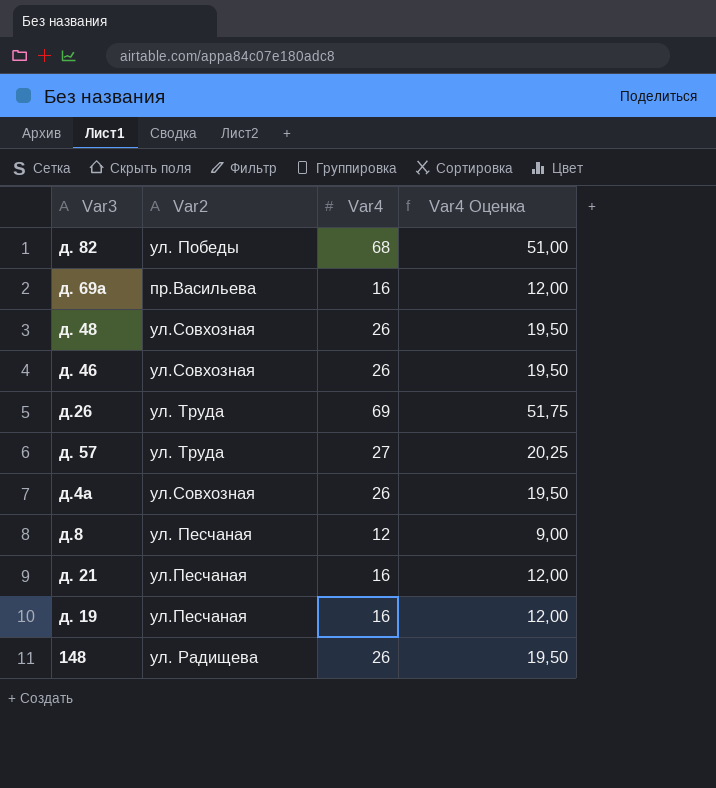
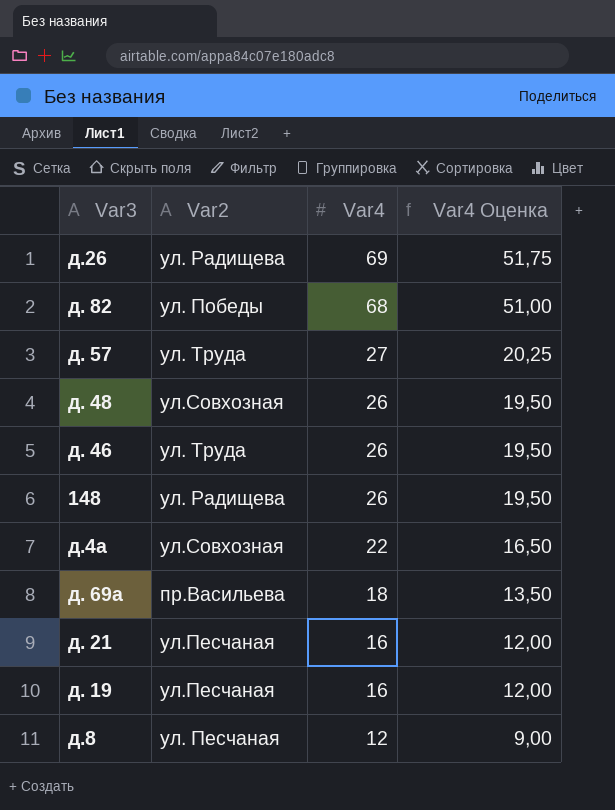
row order: none -> Var4 descending
д.26 | Var2: ул. Труда -> ул. Радищева
д. 46 | Var2: ул.Совхозная -> ул. Труда
д.4а | Var4: 26 -> 22
д.4а | Var4 Оценка: 19,50 -> 16,50
д. 69а | Var4: 16 -> 18
д. 69а | Var4 Оценка: 12,00 -> 13,50

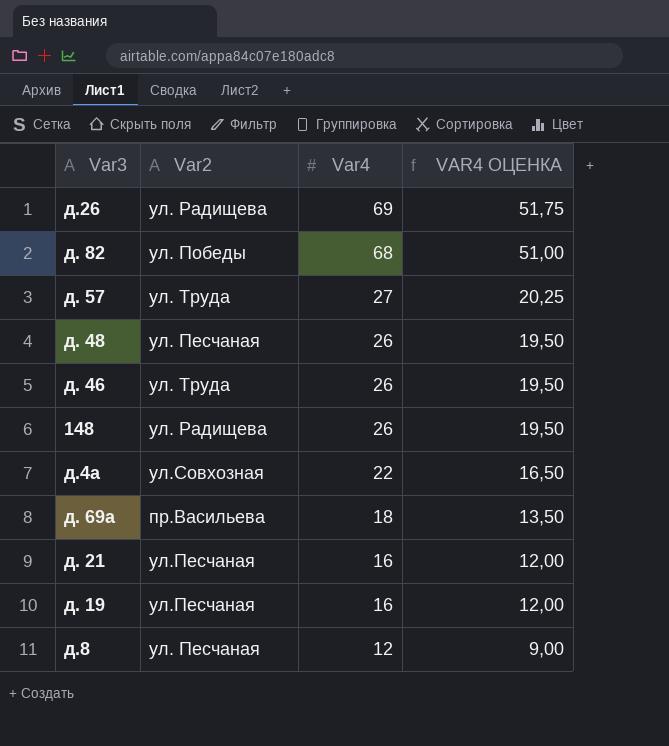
column name: Var4 Оценка -> VAR4 ОЦЕНКА
д. 48 | Var2: ул.Совхозная -> ул. Песчаная

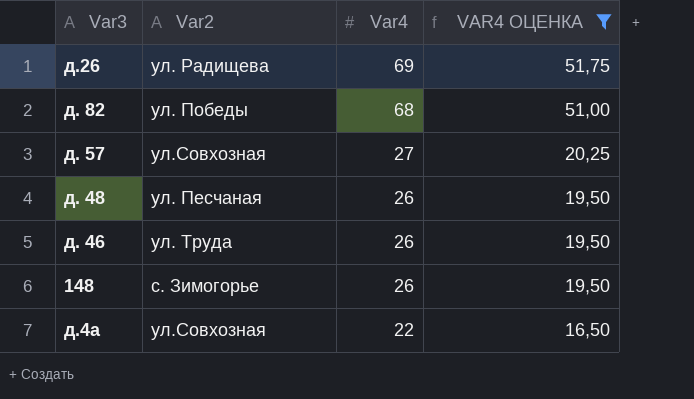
filter: none -> VAR4 ОЦЕНКА >= 16,50
д. 57 | Var2: ул. Труда -> ул.Совхозная
148 | Var2: ул. Радищева -> с. Зимогорье

